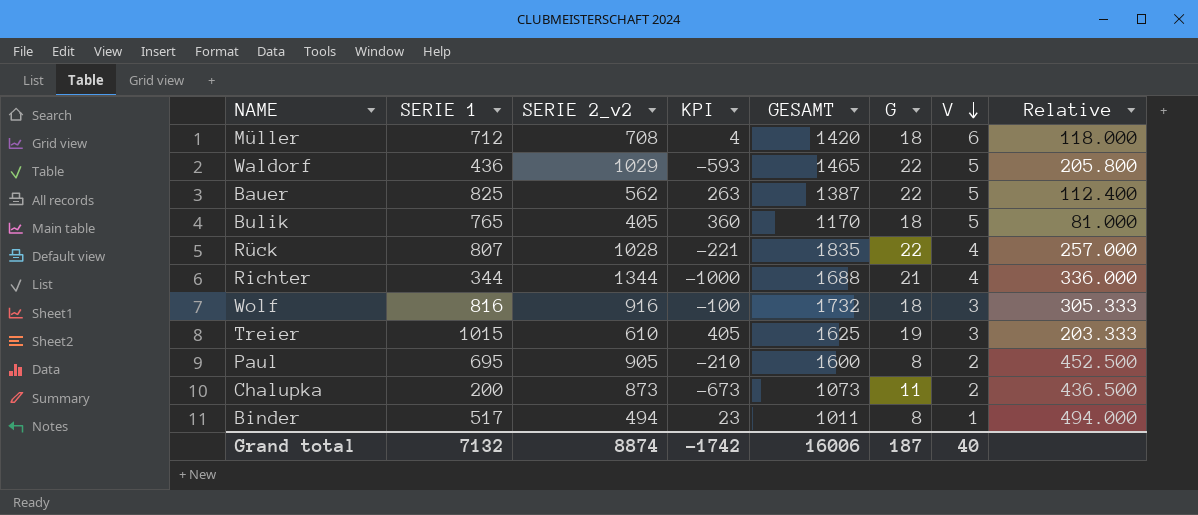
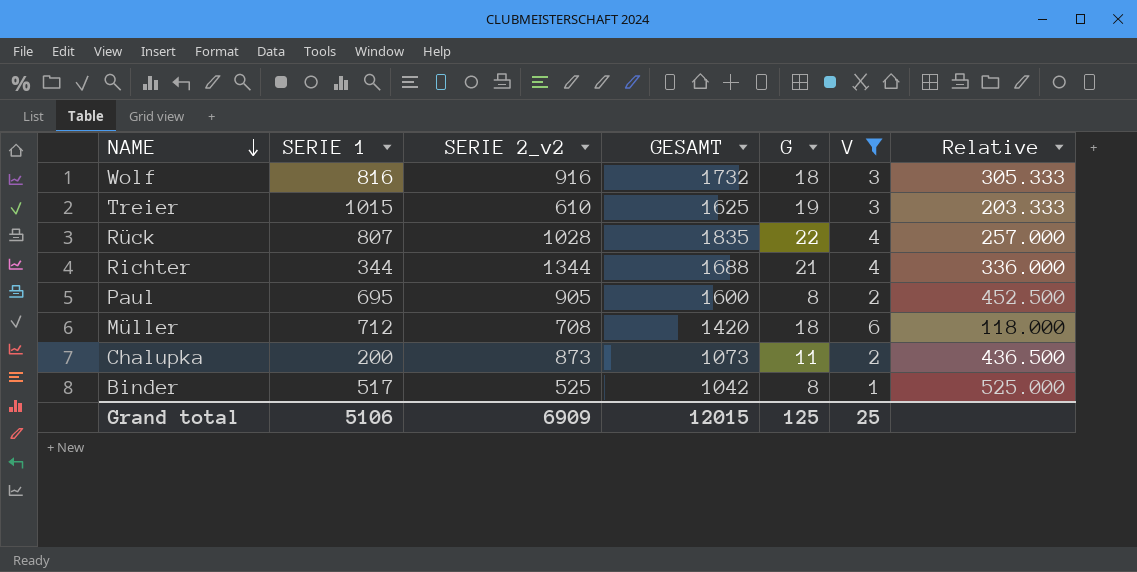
filter: none -> V != 5
row order: V descending -> NAME descending
column KPI | formula: [SERIE 1] - [SERIE 2_v2] -> none
Binder | SERIE 2_v2: 494 -> 525
Binder | GESAMT: 1011 -> 1042
Binder | Relative: 494.000 -> 525.000
Grand total | SERIE 1: 7132 -> 5106
Grand total | SERIE 2_v2: 8874 -> 6909
Grand total | GESAMT: 16006 -> 12015
Grand total | G: 187 -> 125
Grand total | V: 40 -> 25

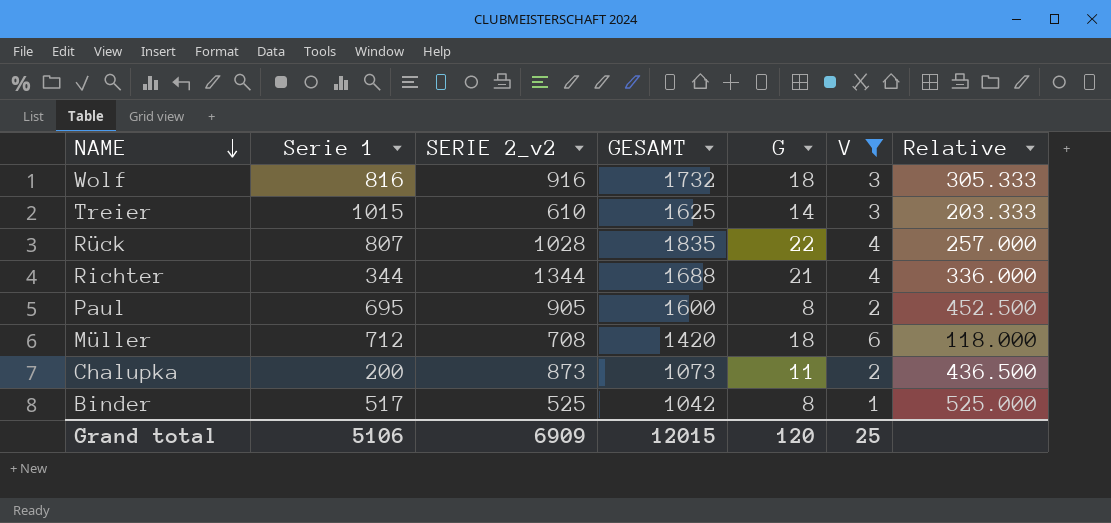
column name: SERIE 1 -> Serie 1
Treier | G: 19 -> 14
Grand total | G: 125 -> 120

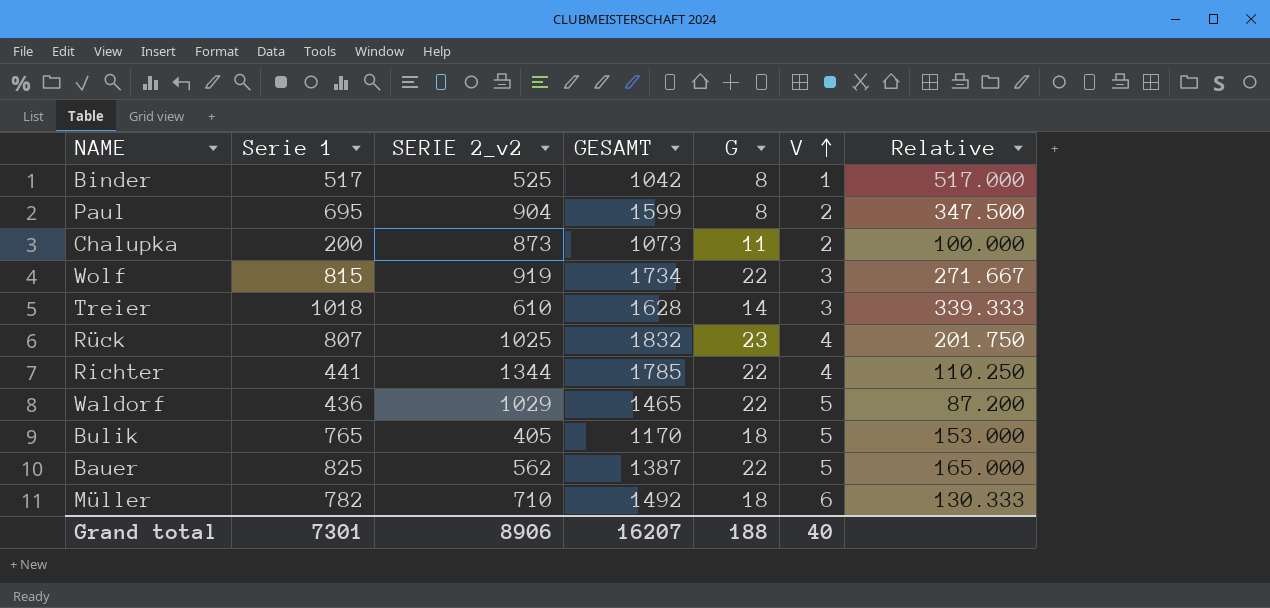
filter: V != 5 -> none
row order: NAME descending -> V ascending
column Relative | formula: [SERIE 2_v2] / [V] -> [Serie 1] / [V]
Paul | SERIE 2_v2: 905 -> 904
Paul | GESAMT: 1600 -> 1599
Wolf | Serie 1: 816 -> 815
Wolf | SERIE 2_v2: 916 -> 919
Wolf | GESAMT: 1732 -> 1734
Wolf | G: 18 -> 22
Treier | Serie 1: 1015 -> 1018
Treier | GESAMT: 1625 -> 1628
Rück | SERIE 2_v2: 1028 -> 1025
Rück | GESAMT: 1835 -> 1832
Rück | G: 22 -> 23
Richter | Serie 1: 344 -> 441
Richter | GESAMT: 1688 -> 1785
Richter | G: 21 -> 22
Müller | Serie 1: 712 -> 782
Müller | SERIE 2_v2: 708 -> 710
Müller | GESAMT: 1420 -> 1492
Grand total | Serie 1: 5106 -> 7301
Grand total | SERIE 2_v2: 6909 -> 8906
Grand total | GESAMT: 12015 -> 16207
Grand total | G: 120 -> 188
Grand total | V: 25 -> 40

